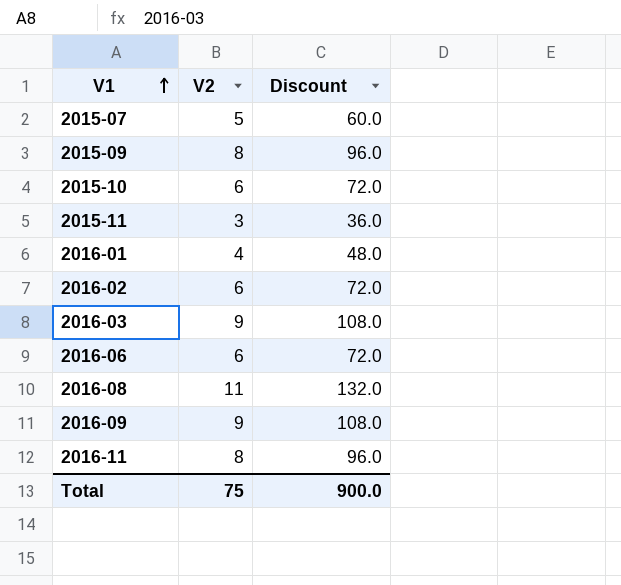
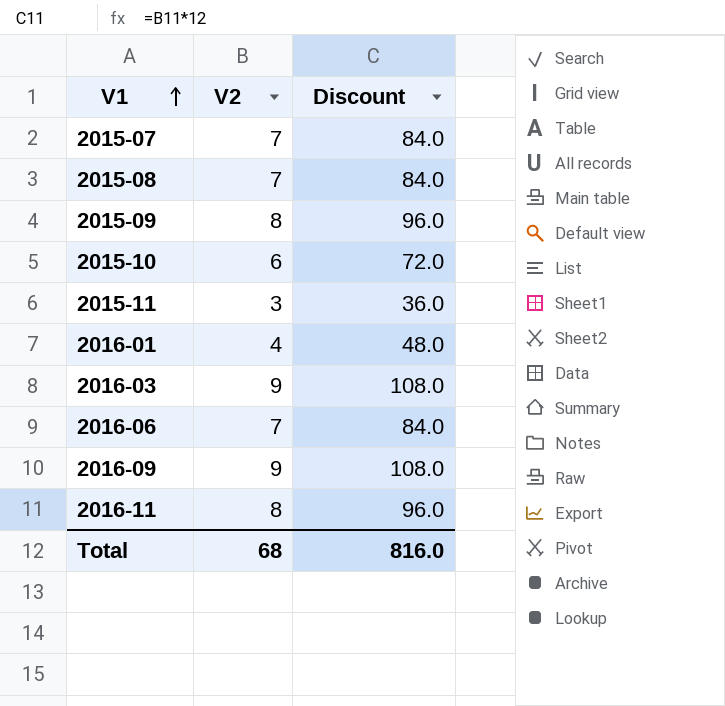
row 2016-02: 6 | 72.0 -> none
row 2016-08: 11 | 132.0 -> none
2015-07 | V2: 5 -> 7
2015-07 | Discount: 60.0 -> 84.0
row 2015-08: none -> 7 | 84.0
2016-06 | V2: 6 -> 7
2016-06 | Discount: 72.0 -> 84.0
Total | V2: 75 -> 68
Total | Discount: 900.0 -> 816.0

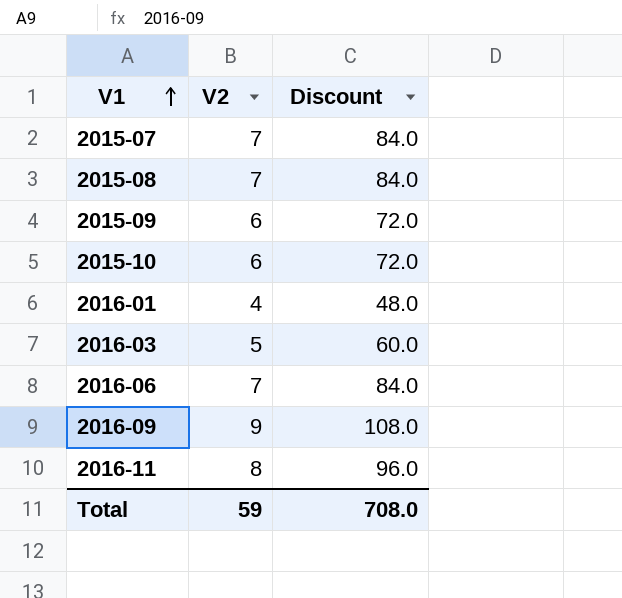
row 2015-11: 3 | 36.0 -> none
2015-09 | V2: 8 -> 6
2015-09 | Discount: 96.0 -> 72.0
2016-03 | V2: 9 -> 5
2016-03 | Discount: 108.0 -> 60.0
Total | V2: 68 -> 59
Total | Discount: 816.0 -> 708.0

